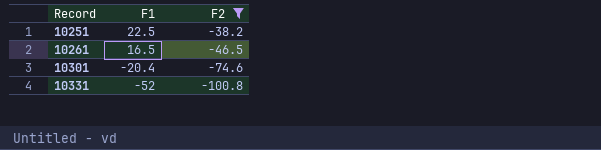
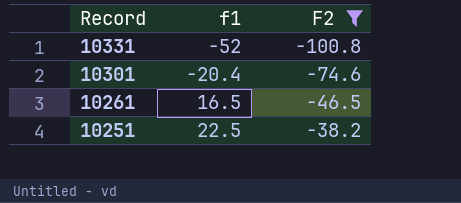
row order: Record ascending -> Record descending
column name: F1 -> f1

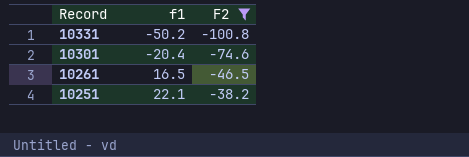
10331 | f1: -52 -> -50.2
10251 | f1: 22.5 -> 22.1

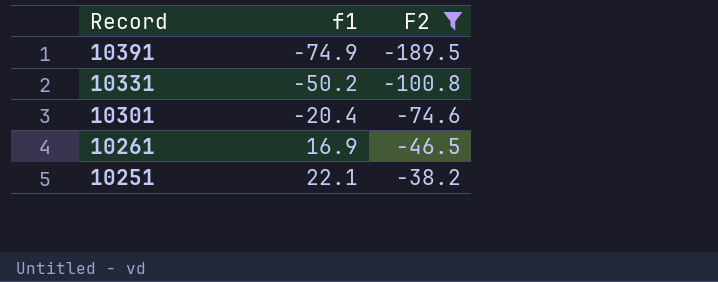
row 10391: none -> -74.9 | -189.5
10261 | f1: 16.5 -> 16.9

